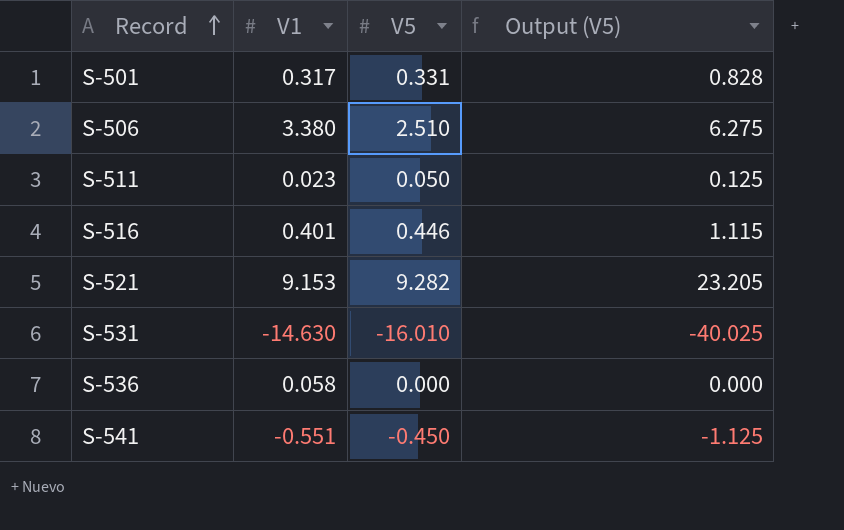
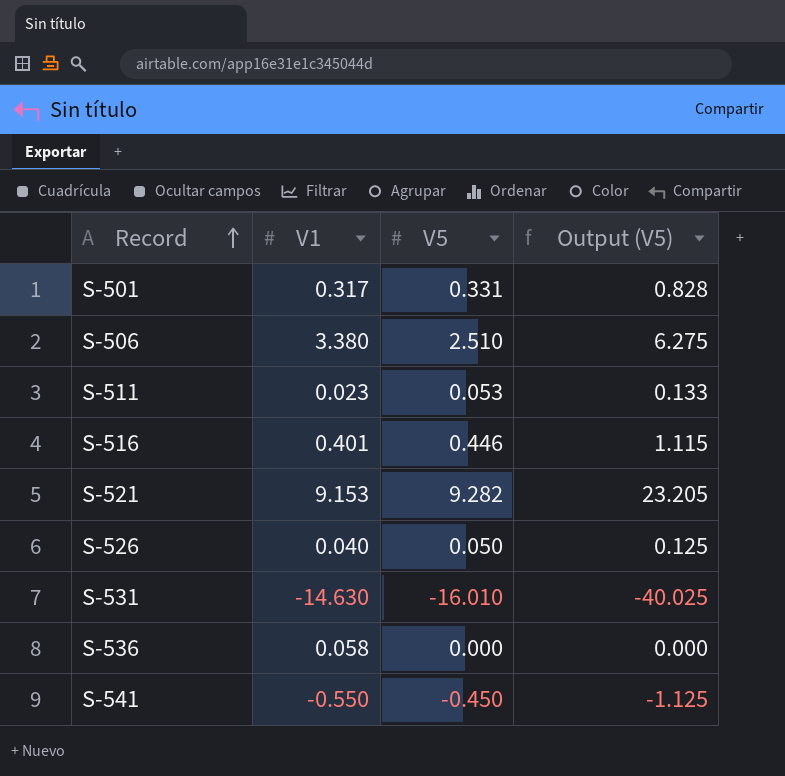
S-511 | V5: 0.050 -> 0.053
S-511 | Output (V5): 0.125 -> 0.133
row S-526: none -> 0.040 | 0.050 | 0.125
S-541 | V1: -0.551 -> -0.550

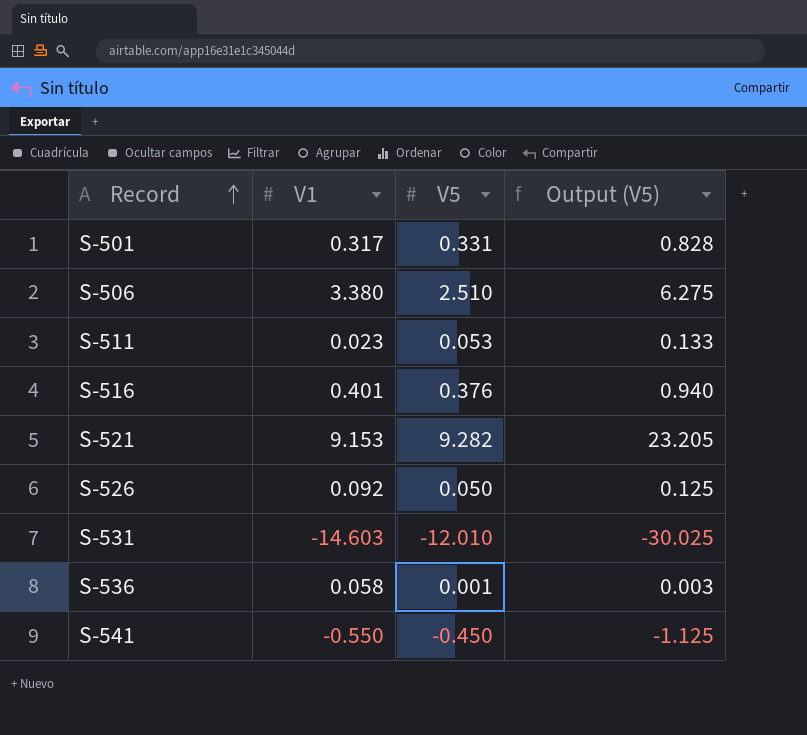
S-516 | V5: 0.446 -> 0.376
S-516 | Output (V5): 1.115 -> 0.940
S-526 | V1: 0.040 -> 0.092
S-531 | V1: -14.630 -> -14.603
S-531 | V5: -16.010 -> -12.010
S-531 | Output (V5): -40.025 -> -30.025
S-536 | V5: 0.000 -> 0.001
S-536 | Output (V5): 0.000 -> 0.003

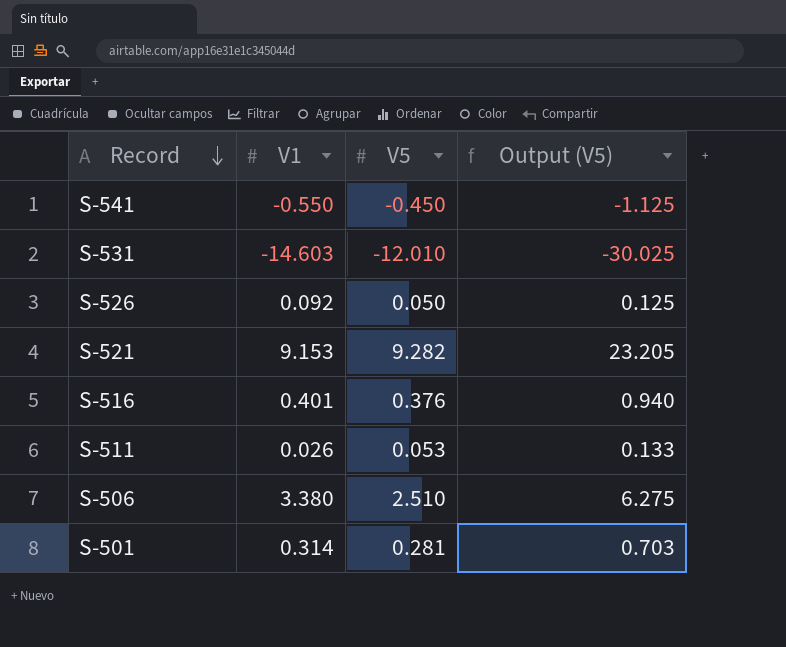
row order: Record ascending -> Record descending
row S-536: 0.058 | 0.001 | 0.003 -> none
S-511 | V1: 0.023 -> 0.026
S-501 | V1: 0.317 -> 0.314
S-501 | V5: 0.331 -> 0.281
S-501 | Output (V5): 0.828 -> 0.703

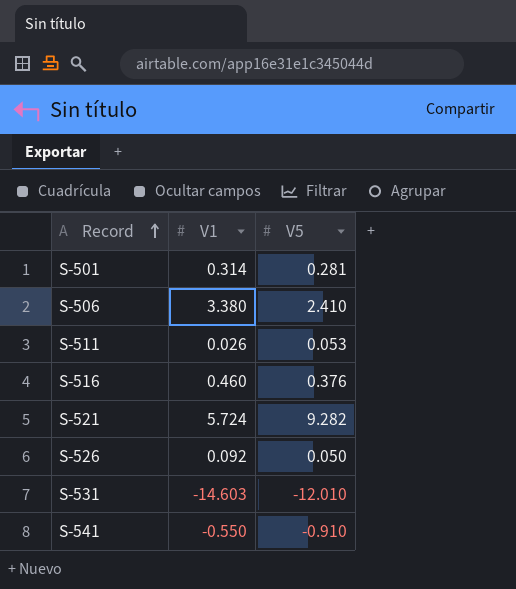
row order: Record descending -> Record ascending
column Output (V5) | formula: [V5] * 2.5 -> none
S-506 | V5: 2.510 -> 2.410
S-516 | V1: 0.401 -> 0.460
S-521 | V1: 9.153 -> 5.724
S-541 | V5: -0.450 -> -0.910

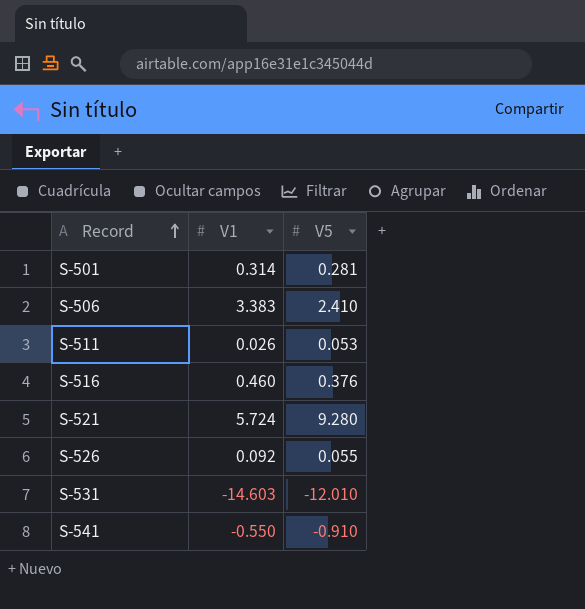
S-506 | V1: 3.380 -> 3.383
S-521 | V5: 9.282 -> 9.280
S-526 | V5: 0.050 -> 0.055

